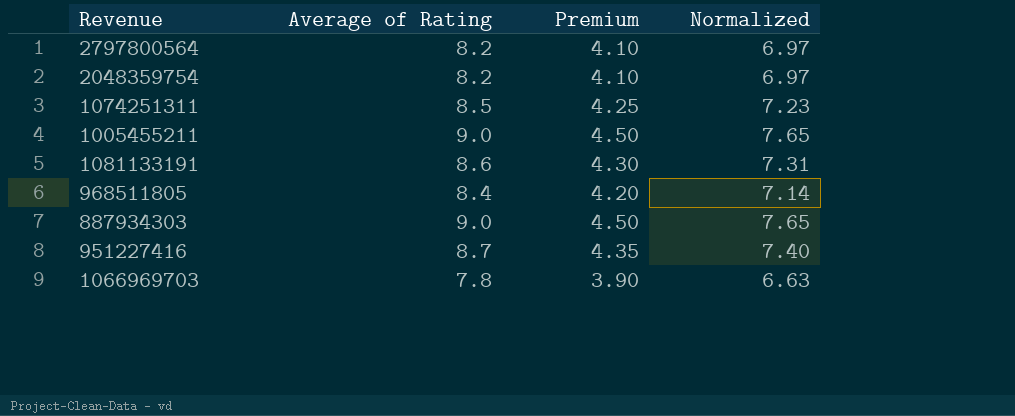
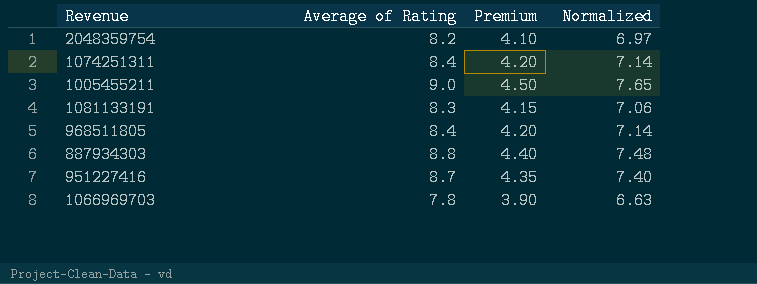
row 2797800564: 8.2 | 4.10 | 6.97 -> none
1074251311 | Average of Rating: 8.5 -> 8.4
1074251311 | Premium: 4.25 -> 4.20
1074251311 | Normalized: 7.23 -> 7.14
1081133191 | Average of Rating: 8.6 -> 8.3
1081133191 | Premium: 4.30 -> 4.15
1081133191 | Normalized: 7.31 -> 7.06
887934303 | Average of Rating: 9.0 -> 8.8
887934303 | Premium: 4.50 -> 4.40
887934303 | Normalized: 7.65 -> 7.48

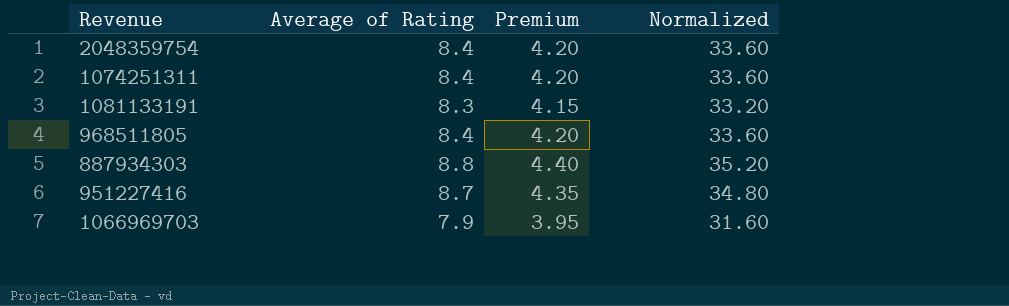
column Normalized | formula: [Average of Rating] * 0.85 -> [Average of Rating] * 4
row 1005455211: 9.0 | 4.50 | 7.65 -> none
2048359754 | Average of Rating: 8.2 -> 8.4
2048359754 | Premium: 4.10 -> 4.20
1066969703 | Average of Rating: 7.8 -> 7.9
1066969703 | Premium: 3.90 -> 3.95

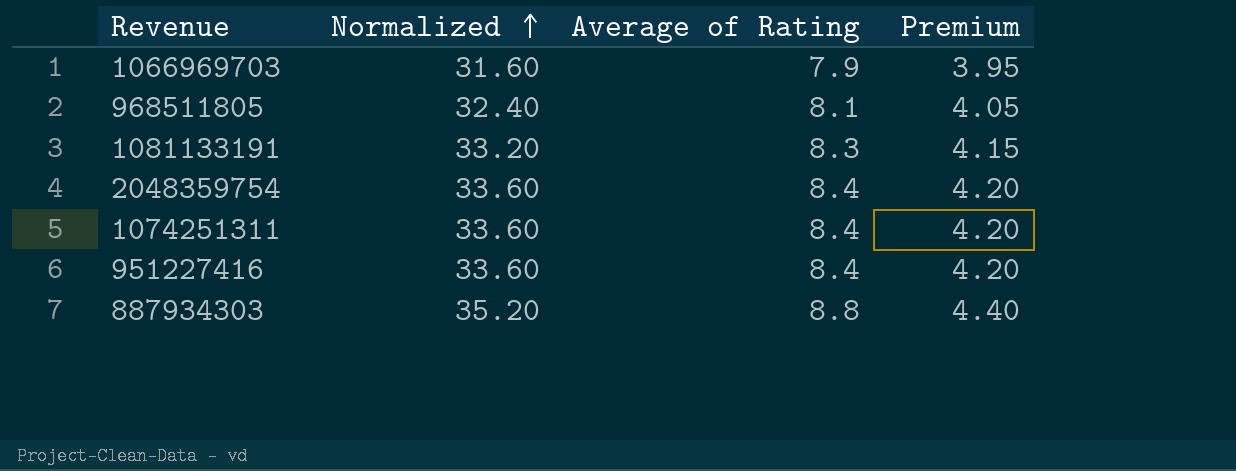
row order: none -> Normalized ascending
column Normalized | position: 4 -> 2
968511805 | Normalized: 33.60 -> 32.40
968511805 | Average of Rating: 8.4 -> 8.1
968511805 | Premium: 4.20 -> 4.05
951227416 | Normalized: 34.80 -> 33.60
951227416 | Average of Rating: 8.7 -> 8.4
951227416 | Premium: 4.35 -> 4.20

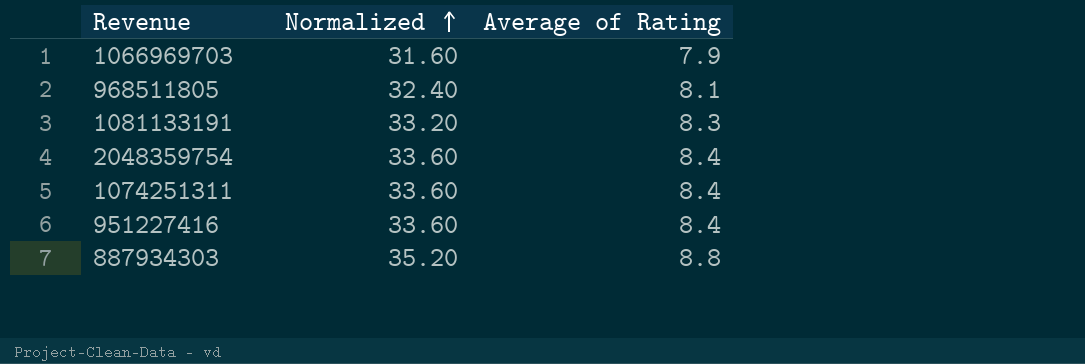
column Premium | formula: [Average of Rating] * 0.5 -> none

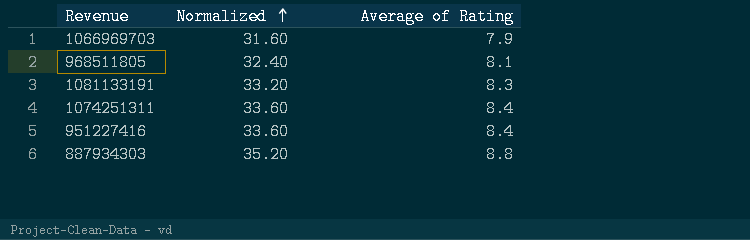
row 2048359754: 33.60 | 8.4 -> none

